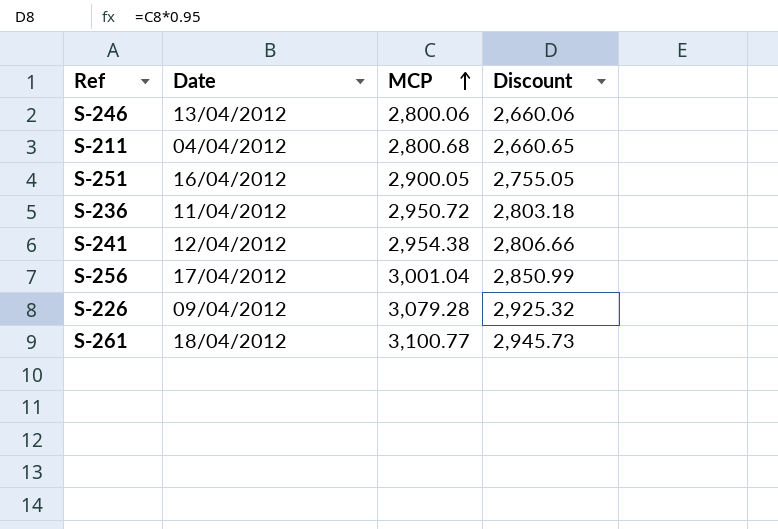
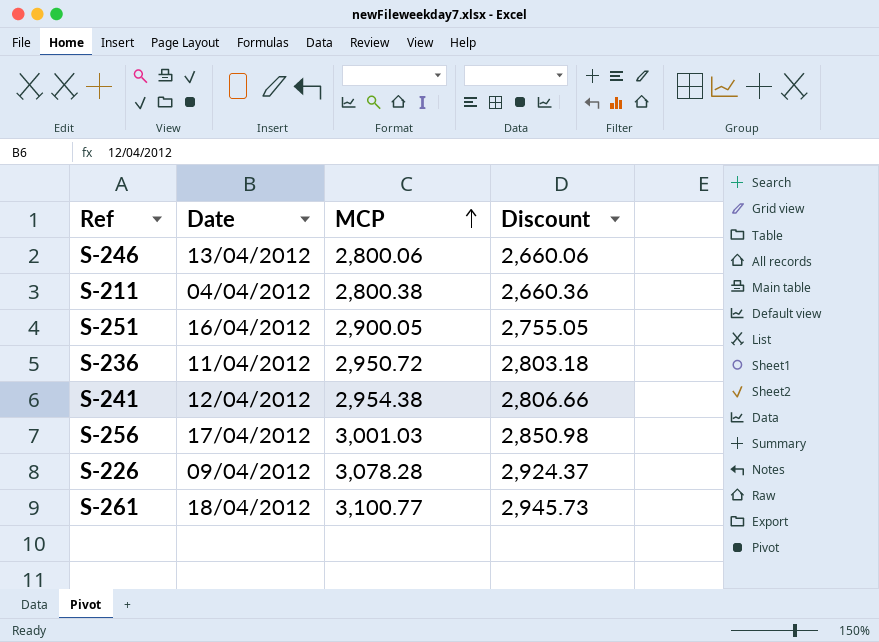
S-211 | MCP: 2,800.68 -> 2,800.38
S-211 | Discount: 2,660.65 -> 2,660.36
S-256 | MCP: 3,001.04 -> 3,001.03
S-256 | Discount: 2,850.99 -> 2,850.98
S-226 | MCP: 3,079.28 -> 3,078.28
S-226 | Discount: 2,925.32 -> 2,924.37

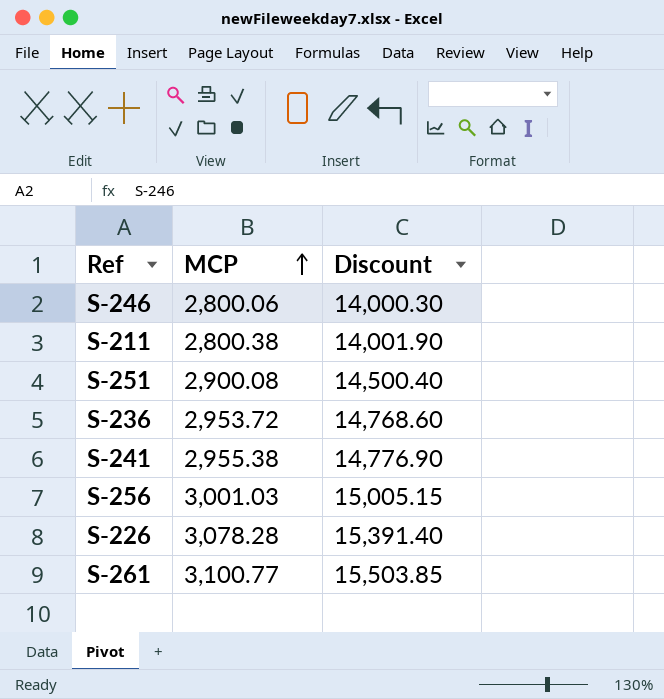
column Date | position: 2 -> none
column Discount | formula: [MCP] * 0.95 -> [MCP] * 5
S-251 | MCP: 2,900.05 -> 2,900.08
S-236 | MCP: 2,950.72 -> 2,953.72
S-241 | MCP: 2,954.38 -> 2,955.38

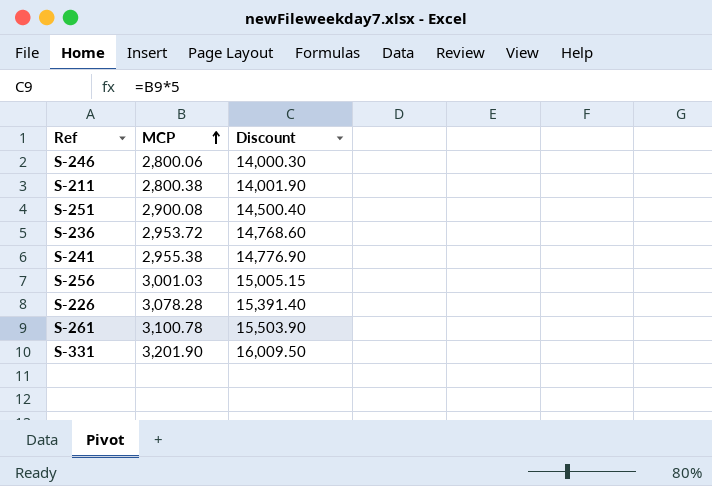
S-261 | MCP: 3,100.77 -> 3,100.78
S-261 | Discount: 15,503.85 -> 15,503.90
row S-331: none -> 3,201.90 | 16,009.50

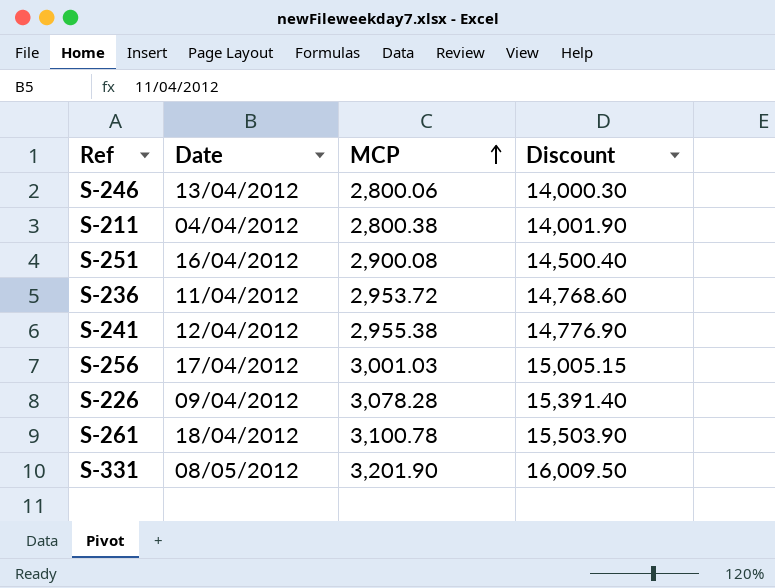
column Date | position: none -> 2

